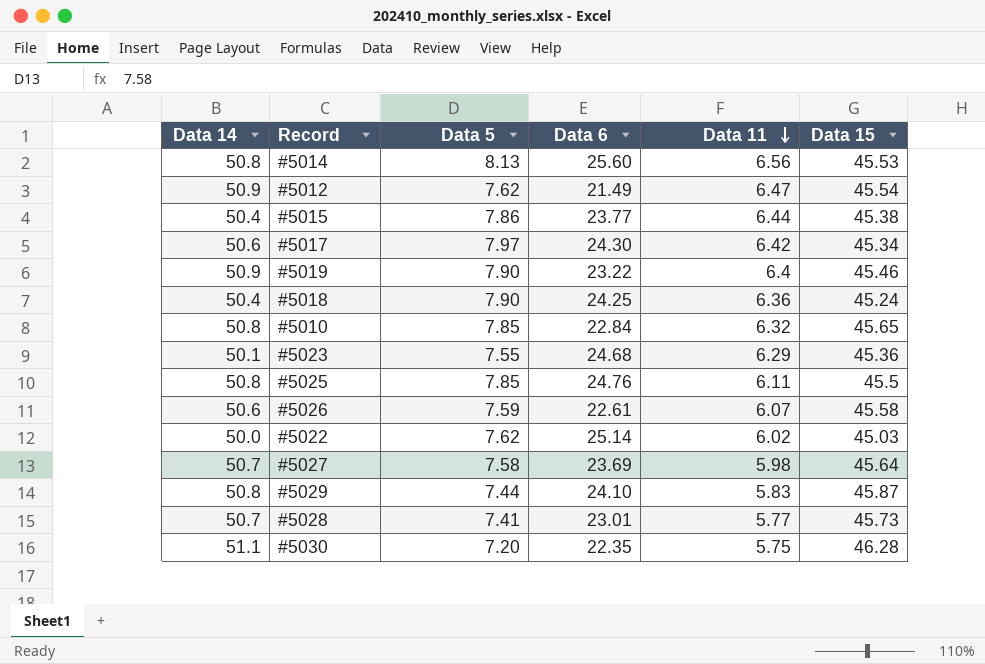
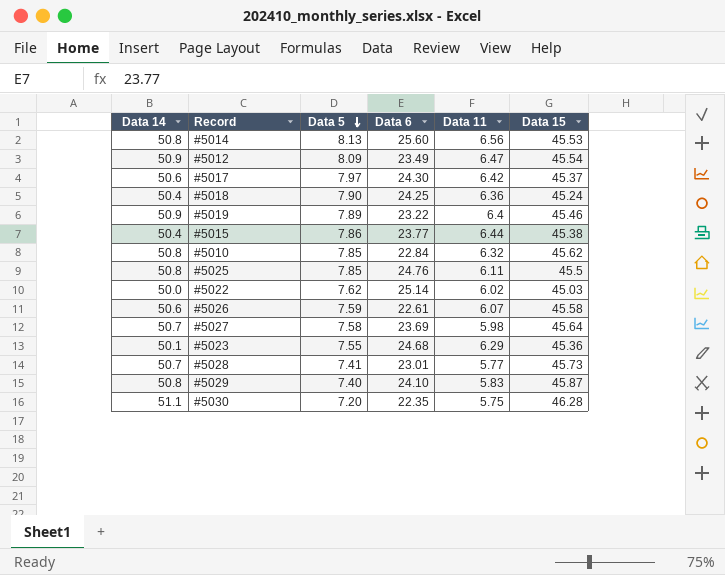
row order: Data 11 descending -> Data 5 descending
#5012 | Data 5: 7.62 -> 8.09
#5012 | Data 6: 21.49 -> 23.49
#5017 | Data 15: 45.34 -> 45.37
#5019 | Data 5: 7.90 -> 7.89
#5010 | Data 15: 45.65 -> 45.62
#5029 | Data 5: 7.44 -> 7.40

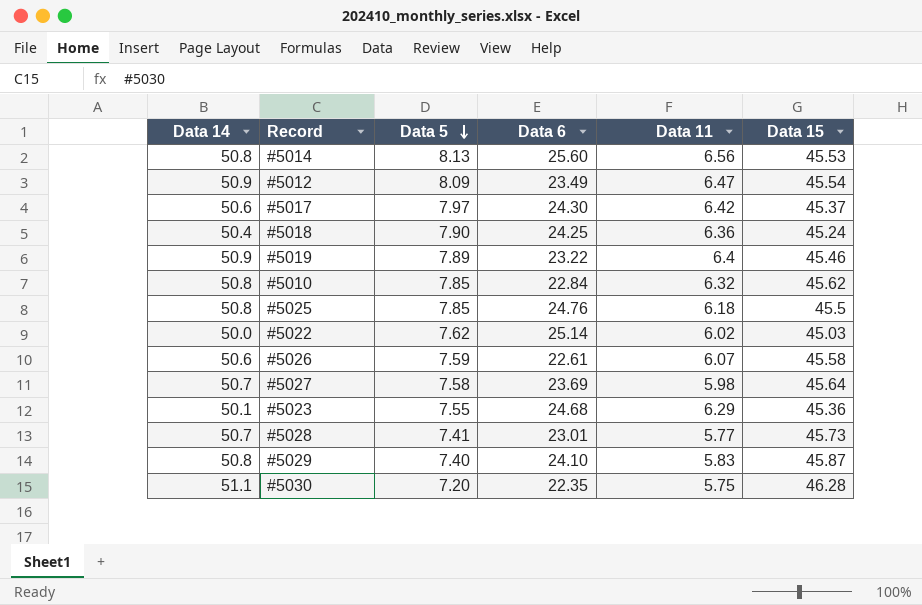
row #5015: 50.4 | 7.86 | 23.77 | 6.44 | 45.38 -> none
#5025 | Data 11: 6.11 -> 6.18

